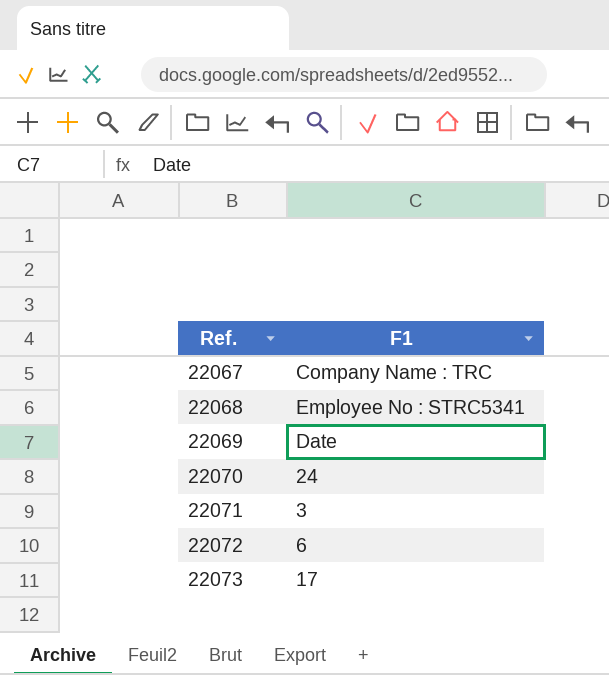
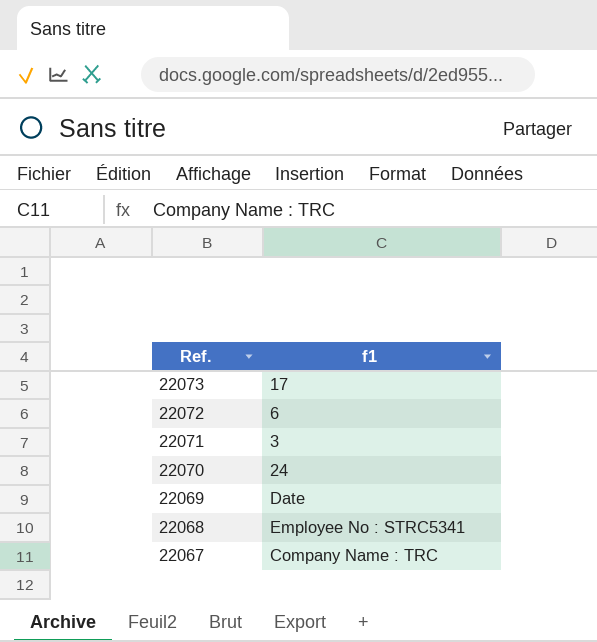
row order: Ref. ascending -> Ref. descending
column name: F1 -> f1

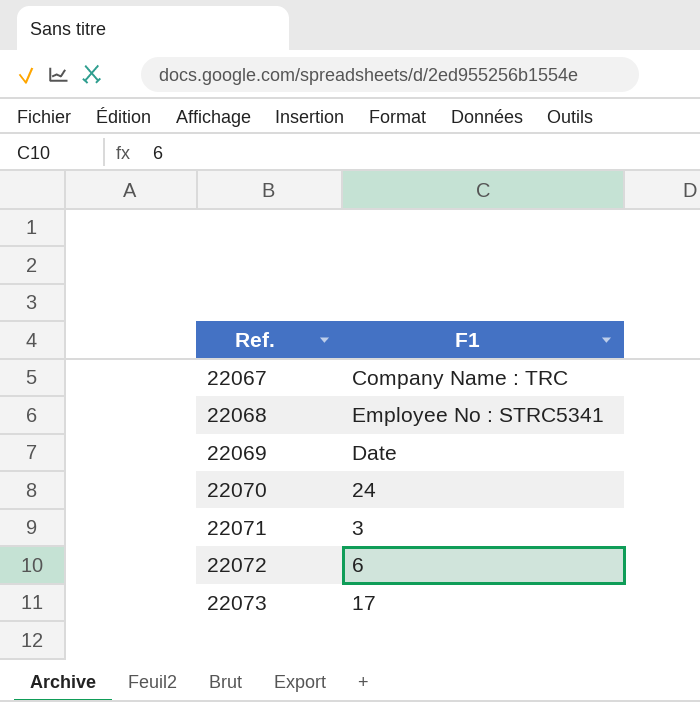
row order: Ref. descending -> Ref. ascending
column name: f1 -> F1

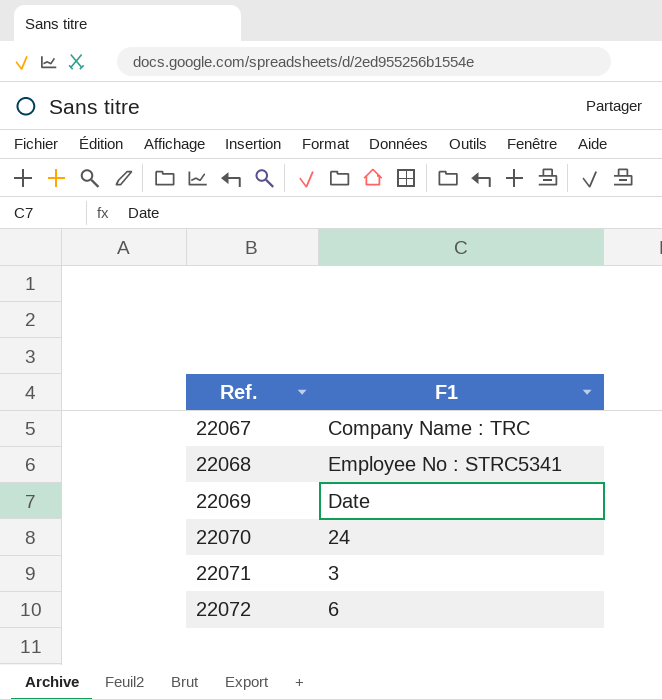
row 22073: 17 -> none

